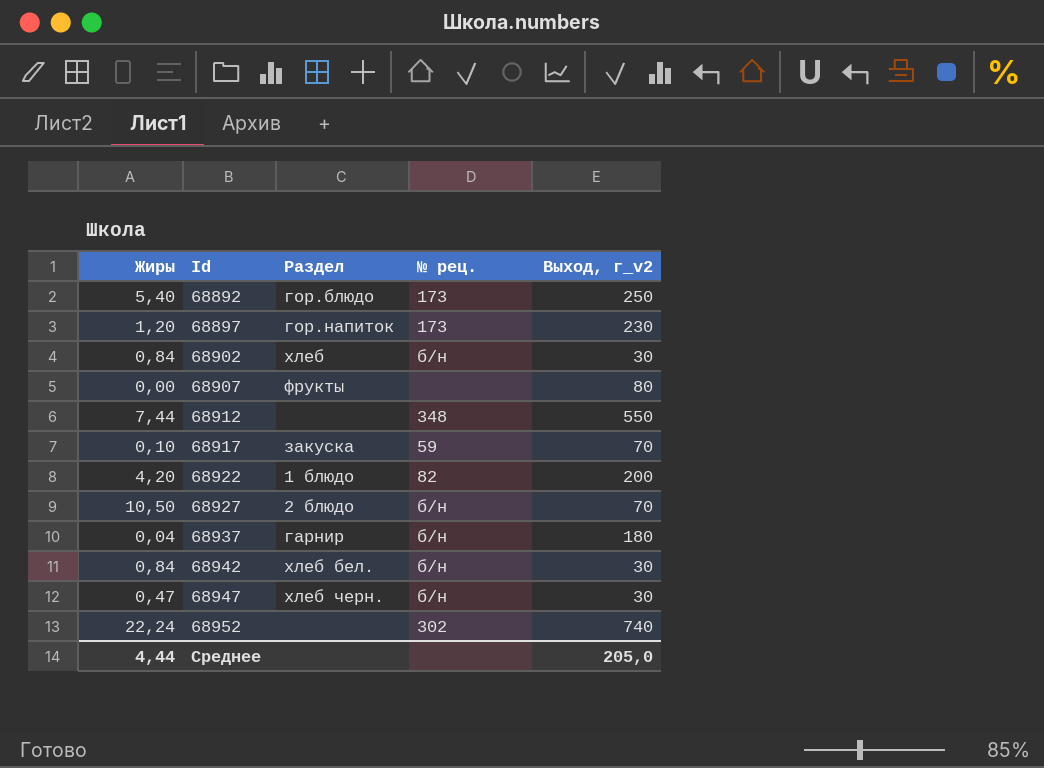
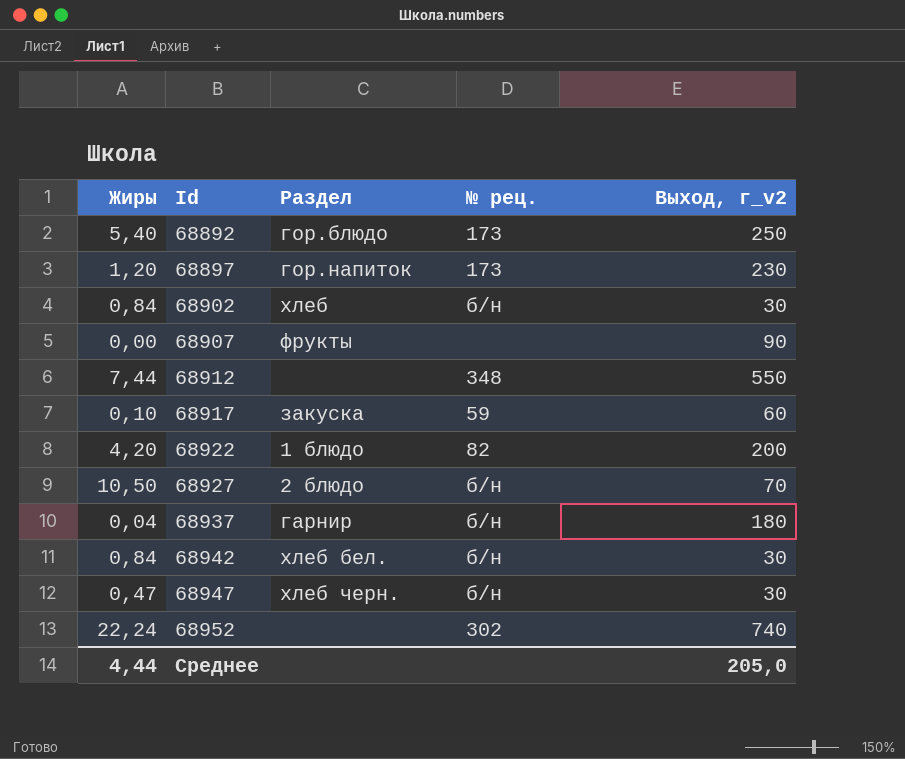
68907 | Выход, г_v2: 80 -> 90
68917 | Выход, г_v2: 70 -> 60

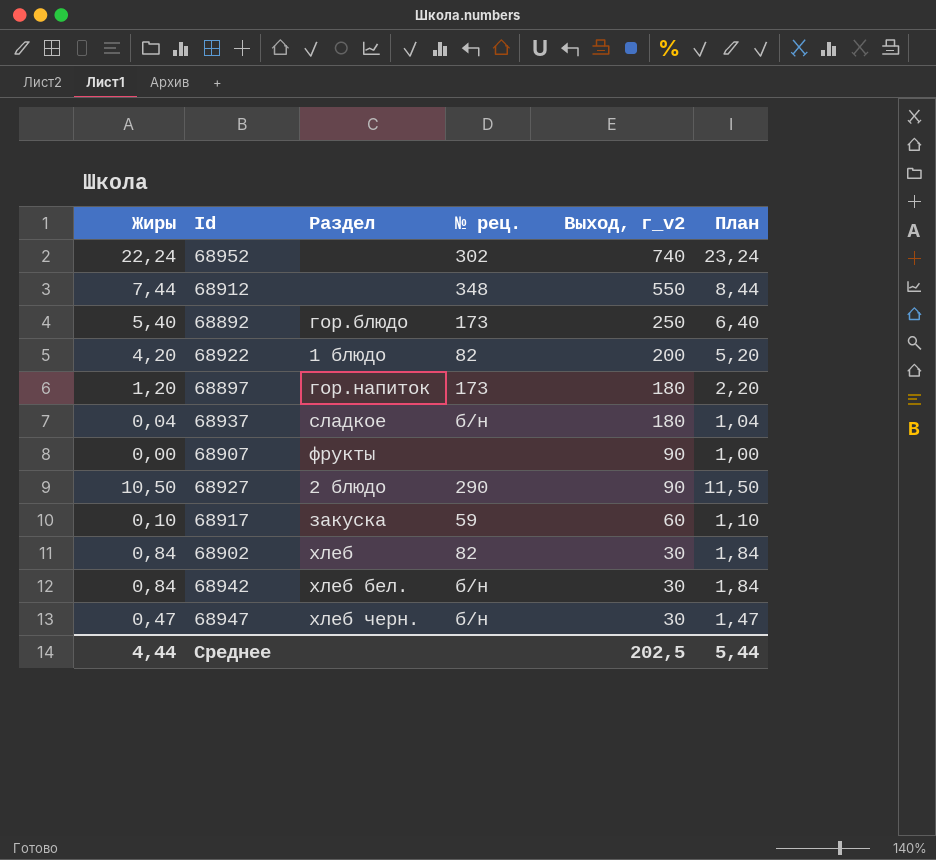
row order: Id ascending -> Выход, г_v2 descending
column План | formula: none -> [Жиры] + 1
68897 | Выход, г_v2: 230 -> 180
68937 | Раздел: гарнир -> сладкое
68927 | № рец.: б/н -> 290
68927 | Выход, г_v2: 70 -> 90
68902 | № рец.: б/н -> 82
Среднее | Выход, г_v2: 205,0 -> 202,5

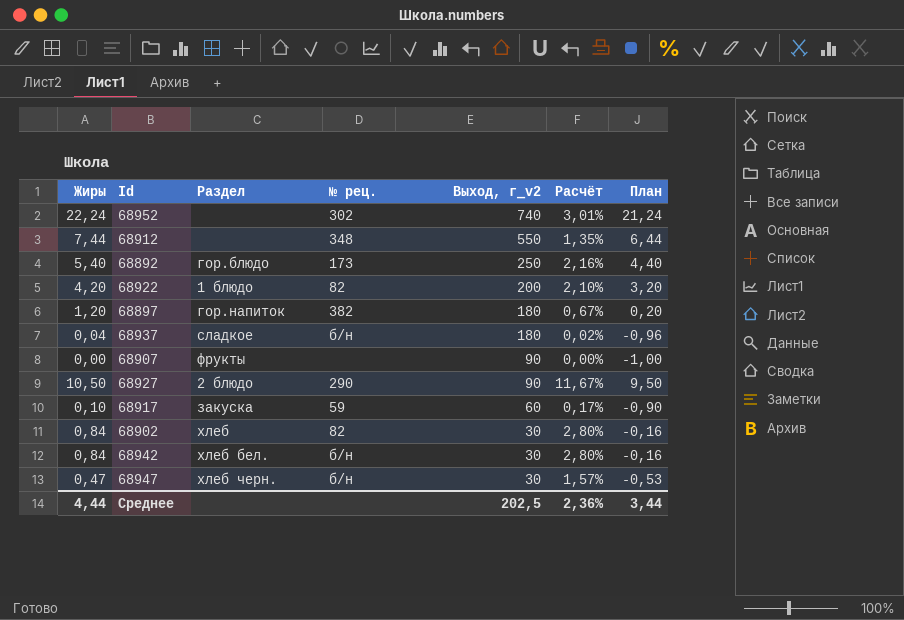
column Расчёт | formula: none -> [Жиры] / [Выход, г_v2]
column План | formula: [Жиры] + 1 -> [Жиры] - 1
68897 | № рец.: 173 -> 382
Среднее | План: 5,44 -> 3,44

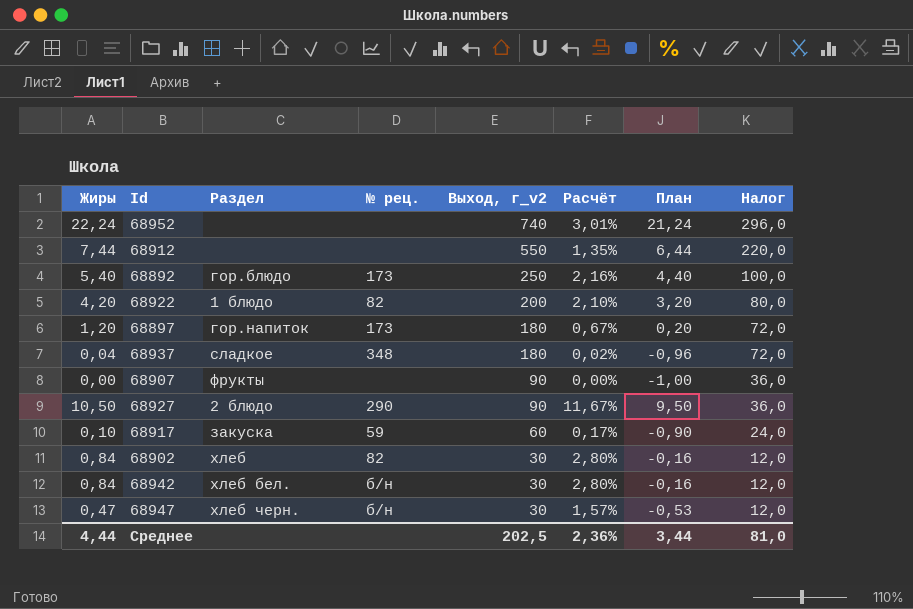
column Налог | formula: none -> [Выход, г_v2] * 0,4
68952 | № рец.: 302 -> none
68912 | № рец.: 348 -> none
68897 | № рец.: 382 -> 173
68937 | № рец.: б/н -> 348

